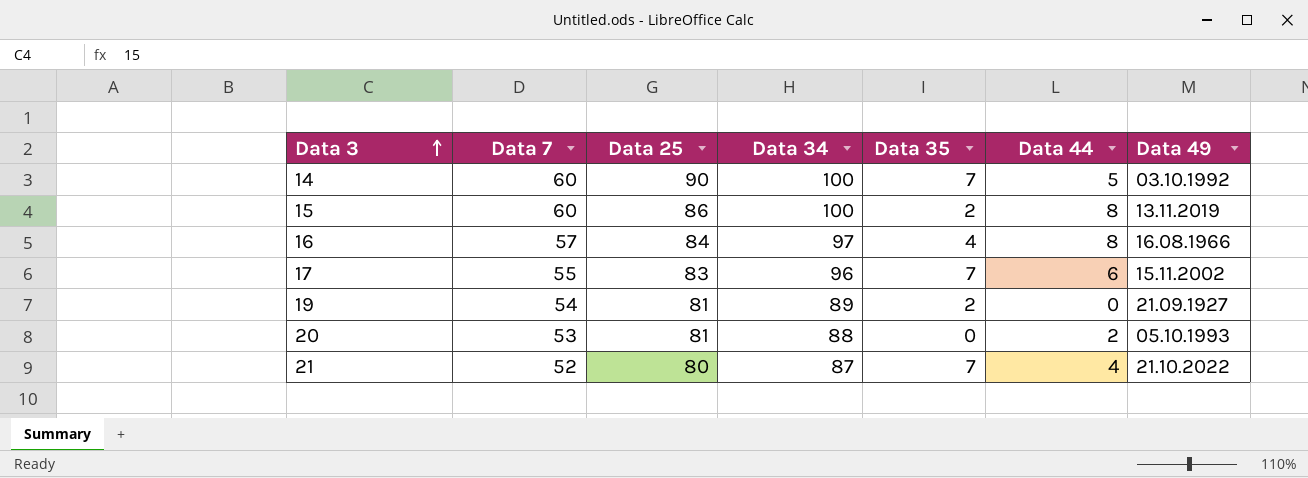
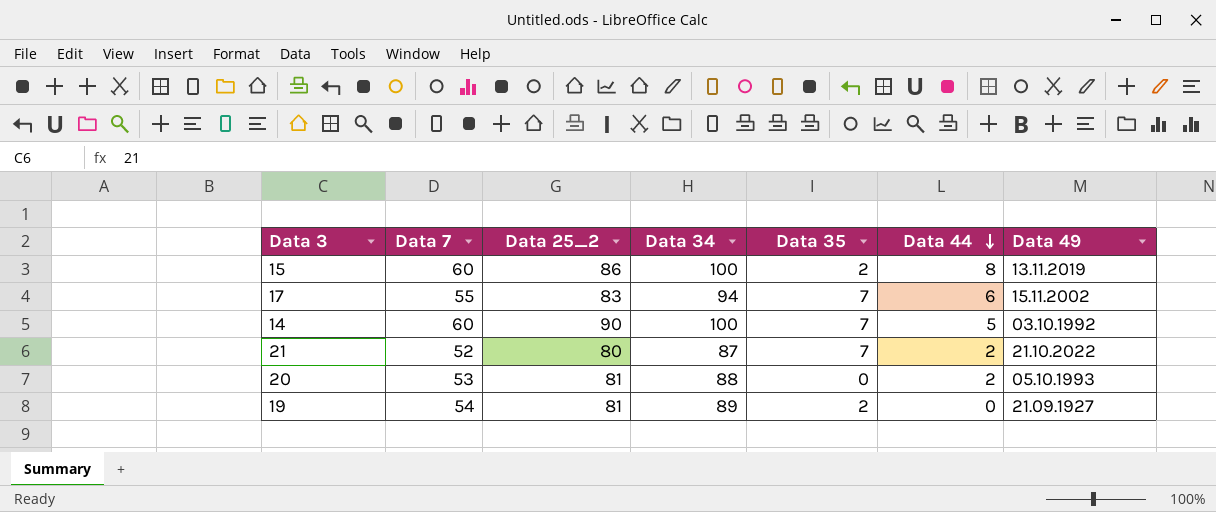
row order: Data 3 ascending -> Data 44 descending
column name: Data 25 -> Data 25_2
row 16: 57 | 84 | 97 | 4 | 8 | 16.08.1966 -> none
17 | Data 34: 96 -> 94
21 | Data 44: 4 -> 2

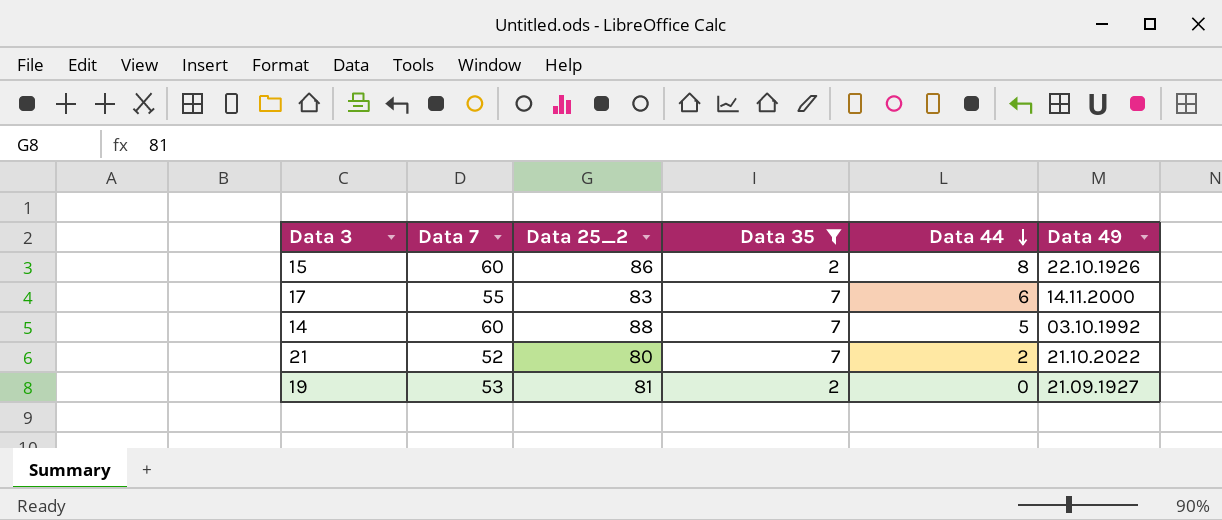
filter: none -> Data 35 != 0
column Data 34 | position: 4 -> none
15 | Data 49: 13.11.2019 -> 22.10.1926
17 | Data 49: 15.11.2002 -> 14.11.2000
14 | Data 25_2: 90 -> 88
19 | Data 7: 54 -> 53

